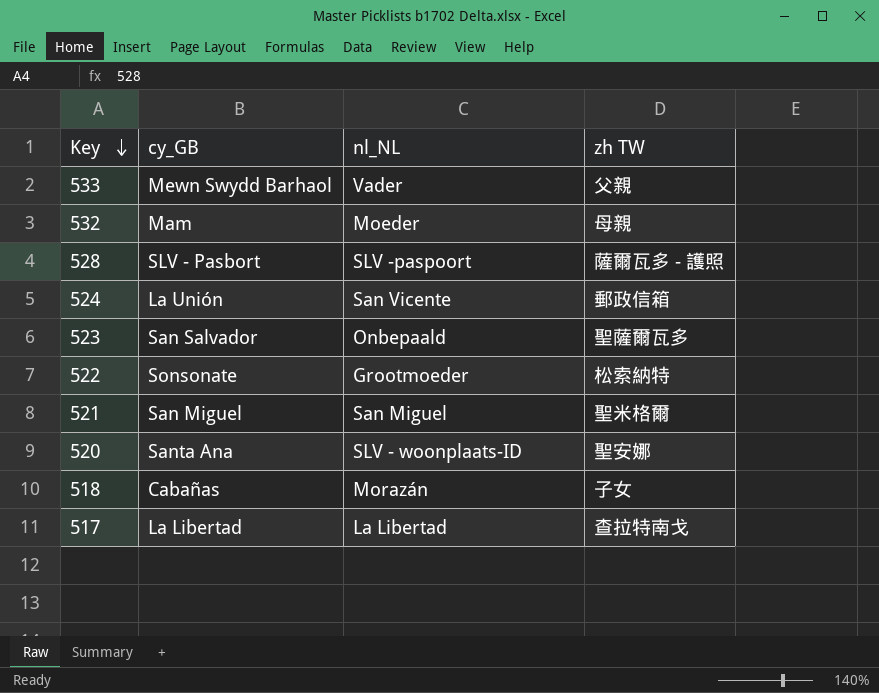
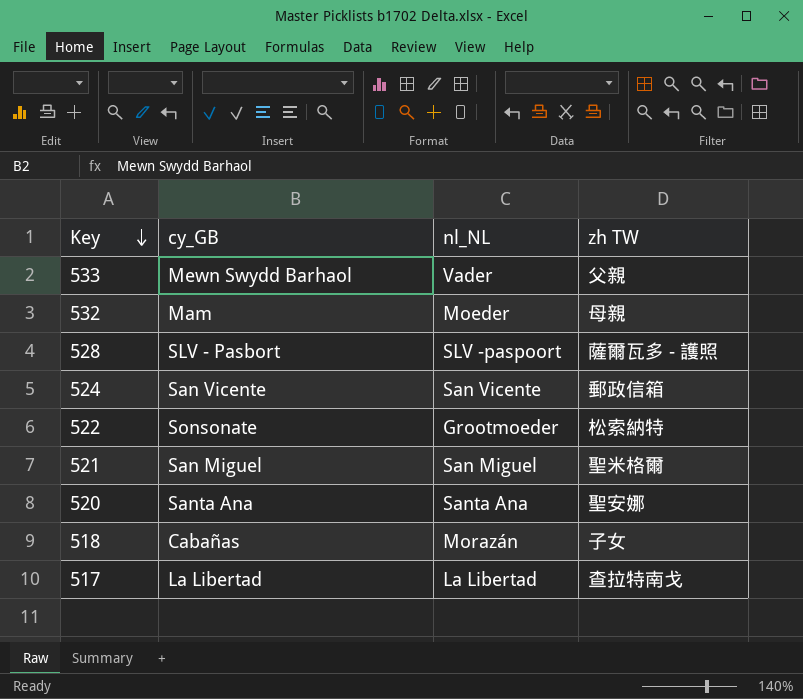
row 523: San Salvador | Onbepaald | 聖薩爾瓦多 -> none
524 | cy_GB: La Unión -> San Vicente
520 | nl_NL: SLV - woonplaats-ID -> Santa Ana

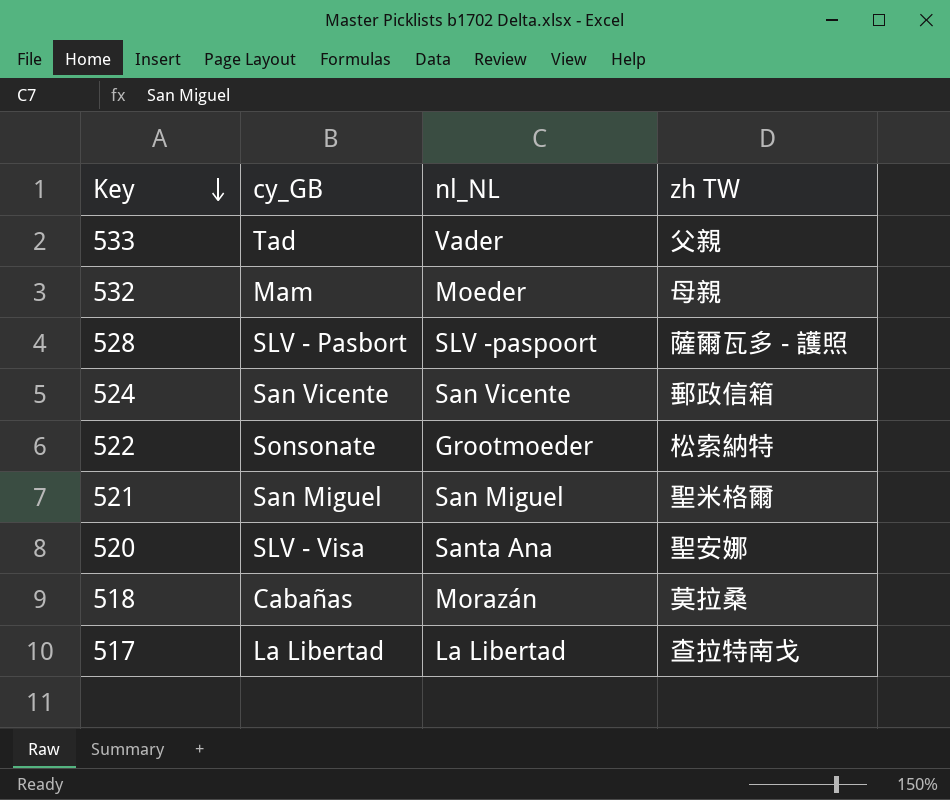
533 | cy_GB: Mewn Swydd Barhaol -> Tad
520 | cy_GB: Santa Ana -> SLV - Visa
518 | zh TW: 子女 -> 莫拉桑

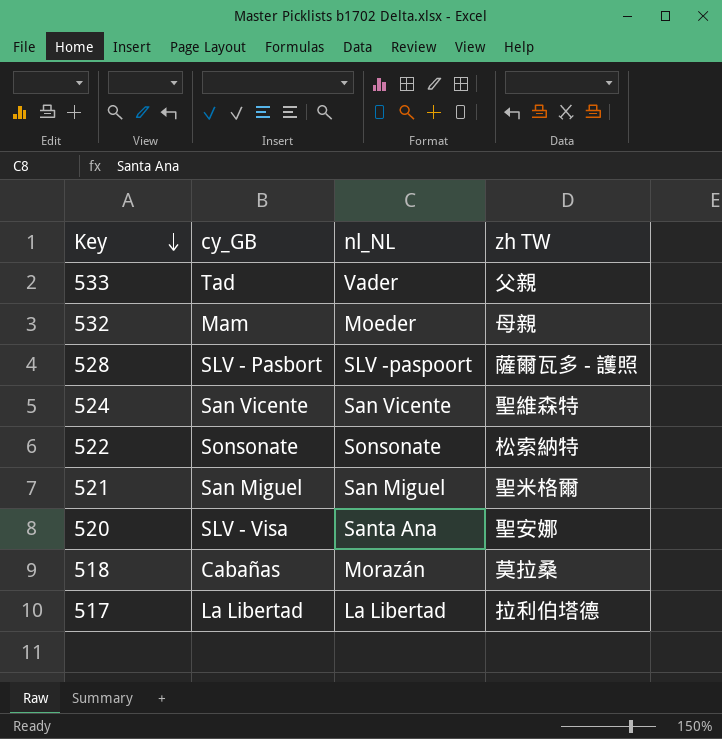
524 | zh TW: 郵政信箱 -> 聖維森特
522 | nl_NL: Grootmoeder -> Sonsonate
517 | zh TW: 查拉特南戈 -> 拉利伯塔德

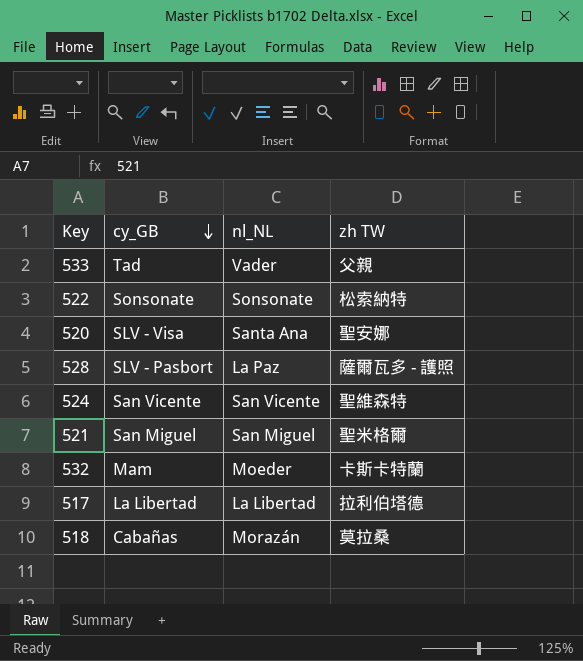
row order: Key descending -> cy_GB descending
528 | nl_NL: SLV -paspoort -> La Paz
532 | zh TW: 母親 -> 卡斯卡特蘭

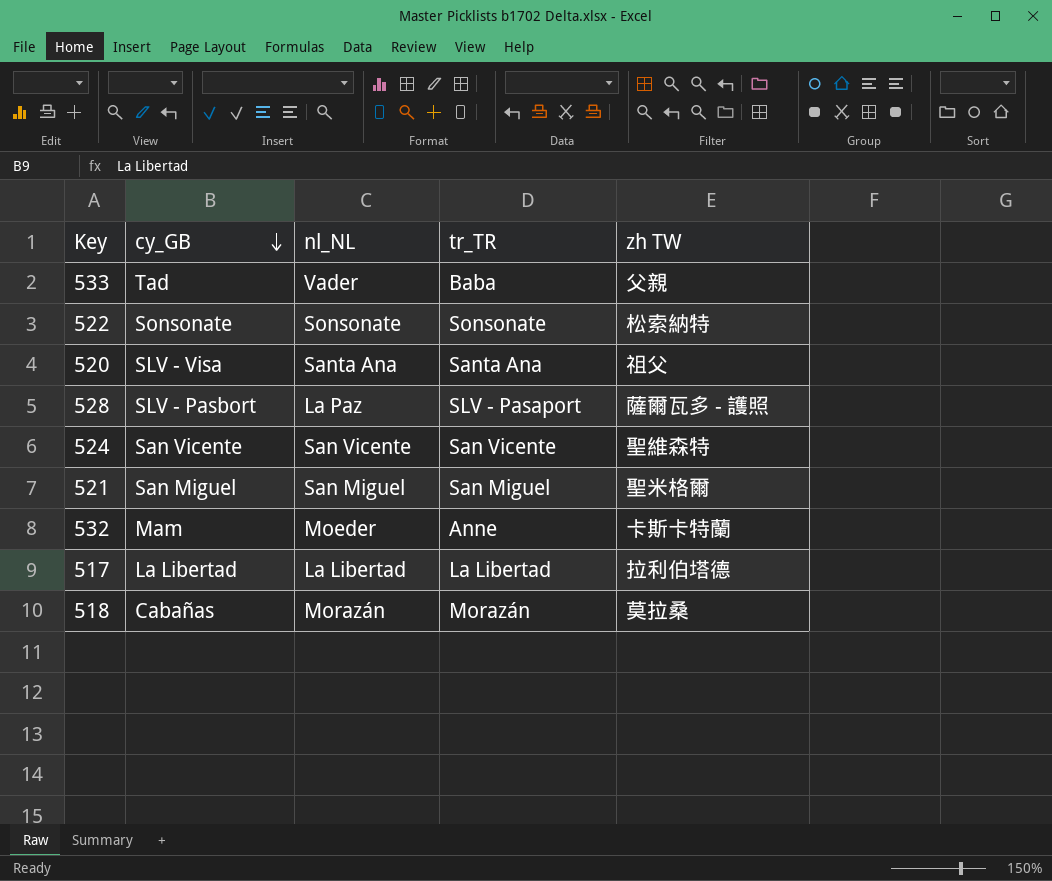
column tr_TR | position: none -> 4
520 | zh TW: 聖安娜 -> 祖父

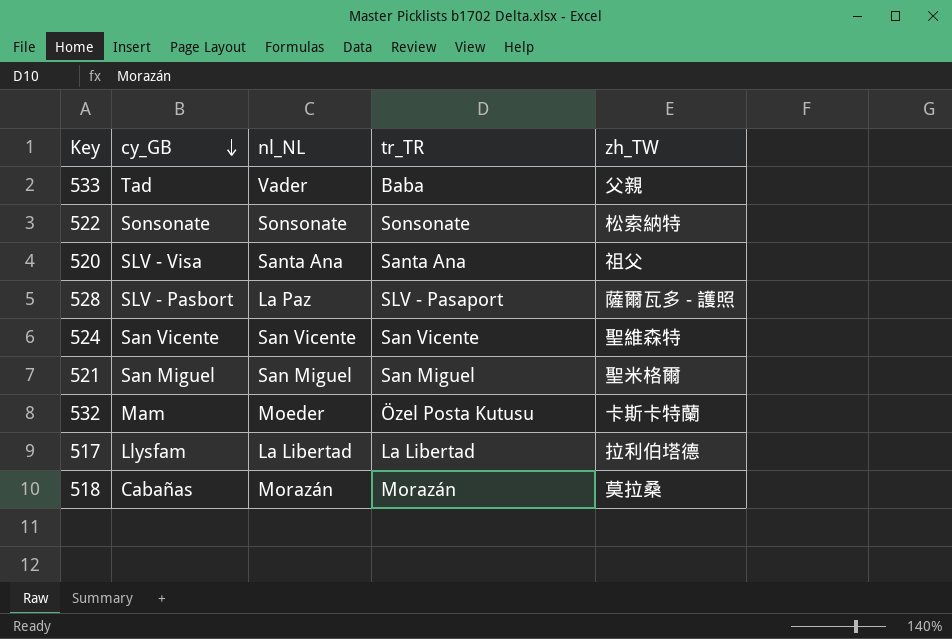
column name: zh TW -> zh_TW
532 | tr_TR: Anne -> Özel Posta Kutusu
517 | cy_GB: La Libertad -> Llysfam

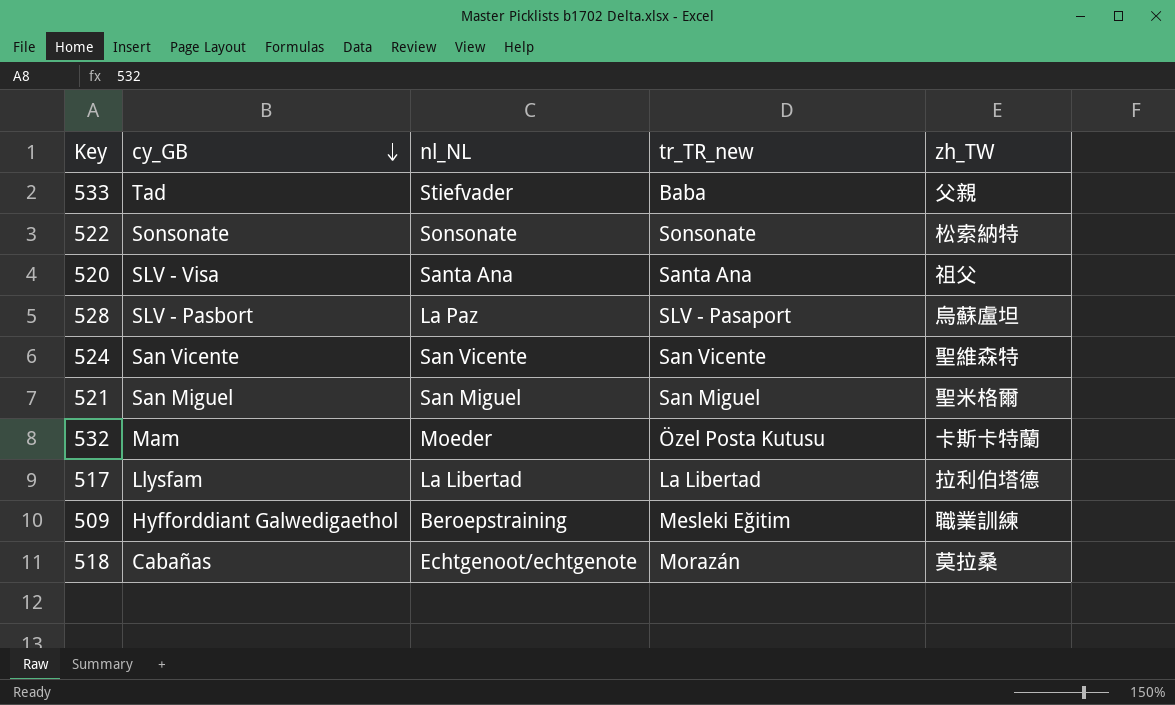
column name: tr_TR -> tr_TR_new
533 | nl_NL: Vader -> Stiefvader
528 | zh_TW: 薩爾瓦多 - 護照 -> 烏蘇盧坦
row 509: none -> Hyfforddiant Galwedigaethol | Beroepstraining | Mesleki Eğitim | 職業訓練
518 | nl_NL: Morazán -> Echtgenoot/echtgenote

